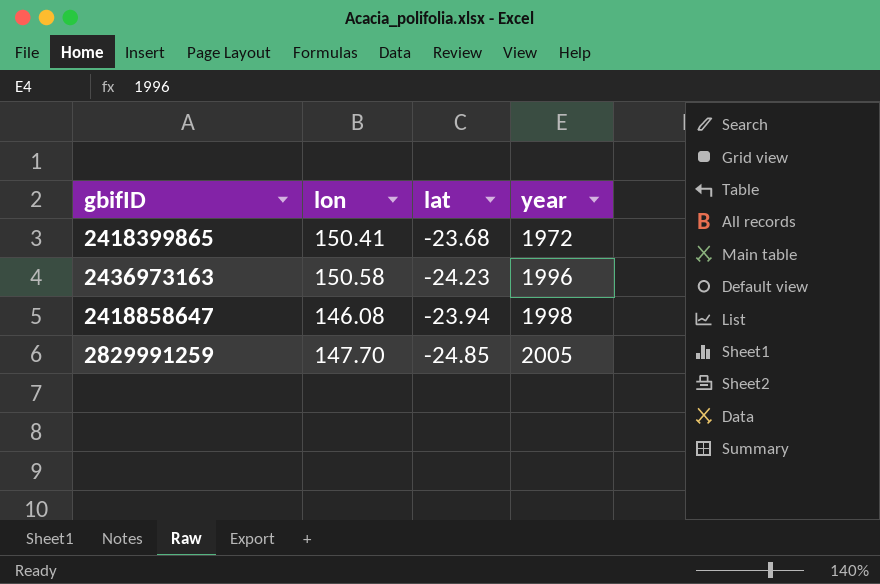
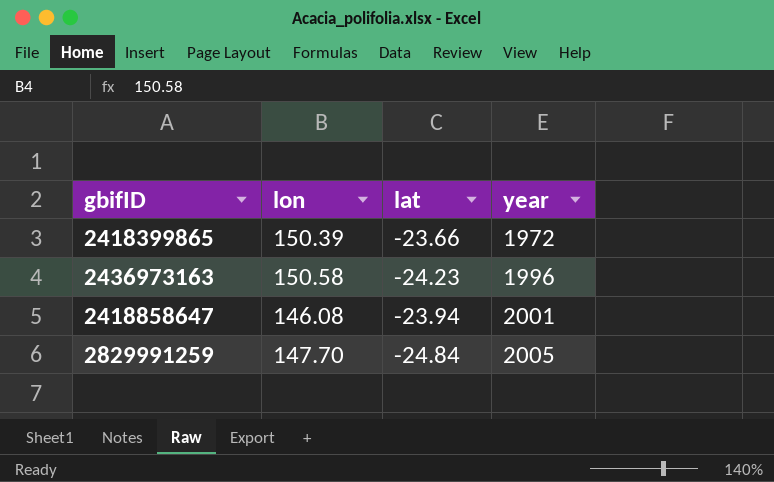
2418399865 | lon: 150.41 -> 150.39
2418399865 | lat: -23.68 -> -23.66
2418858647 | year: 1998 -> 2001
2829991259 | lat: -24.85 -> -24.84

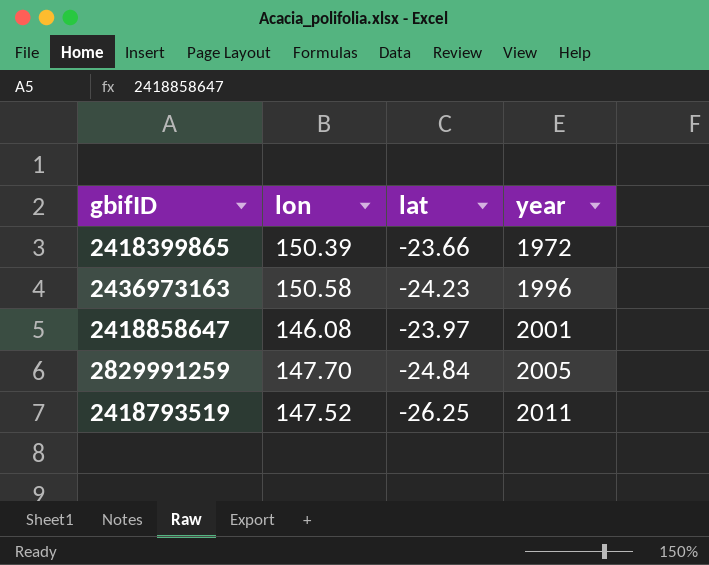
2418858647 | lat: -23.94 -> -23.97
row 2418793519: none -> 147.52 | -26.25 | 2011

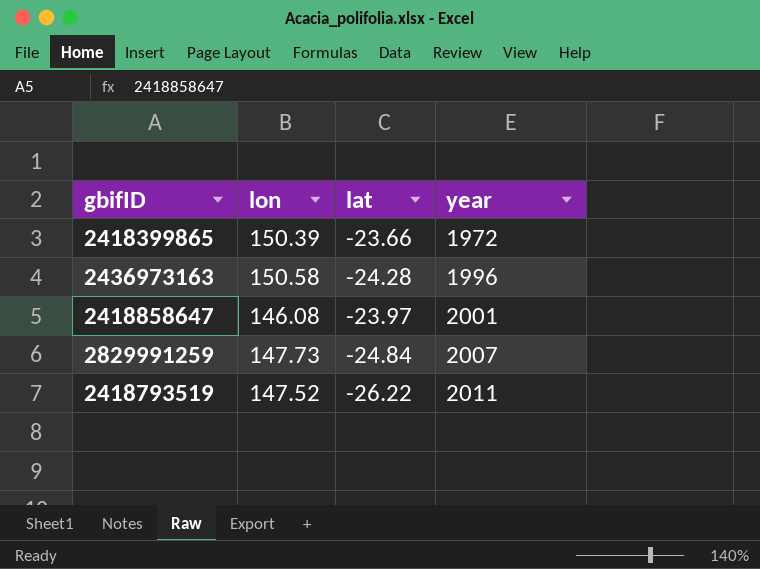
2436973163 | lat: -24.23 -> -24.28
2829991259 | lon: 147.70 -> 147.73
2829991259 | year: 2005 -> 2007
2418793519 | lat: -26.25 -> -26.22

